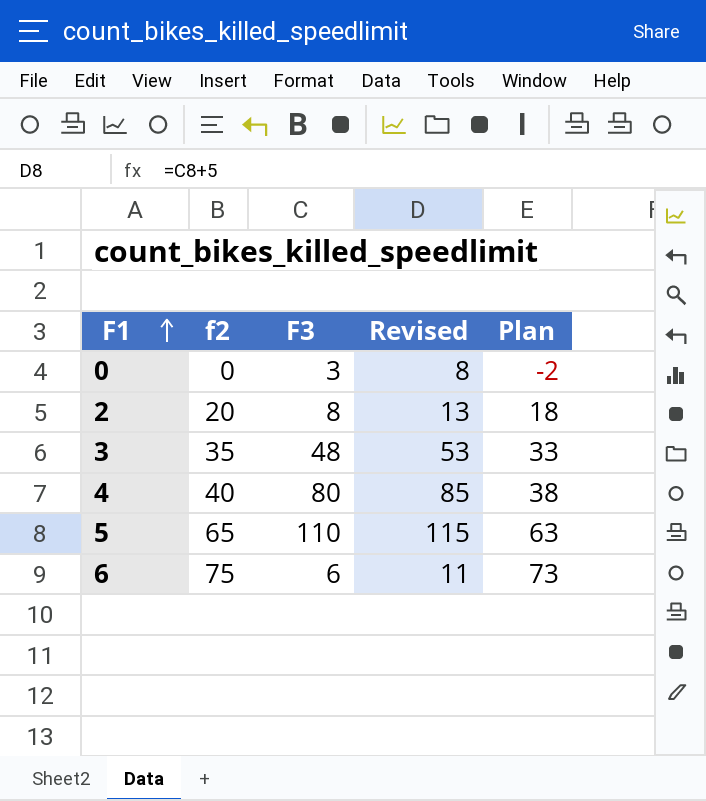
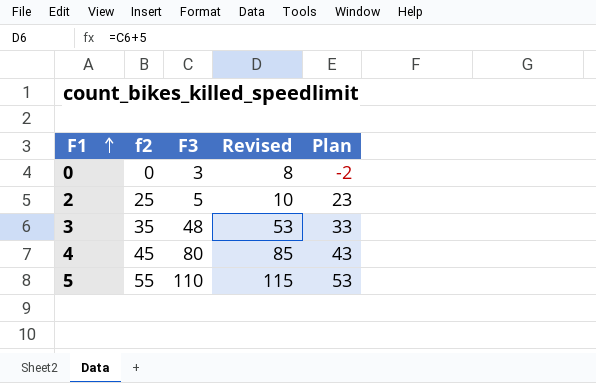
row 6: 75 | 6 | 11 | 73 -> none
2 | f2: 20 -> 25
2 | F3: 8 -> 5
2 | Revised: 13 -> 10
2 | Plan: 18 -> 23
4 | f2: 40 -> 45
4 | Plan: 38 -> 43
5 | f2: 65 -> 55
5 | Plan: 63 -> 53

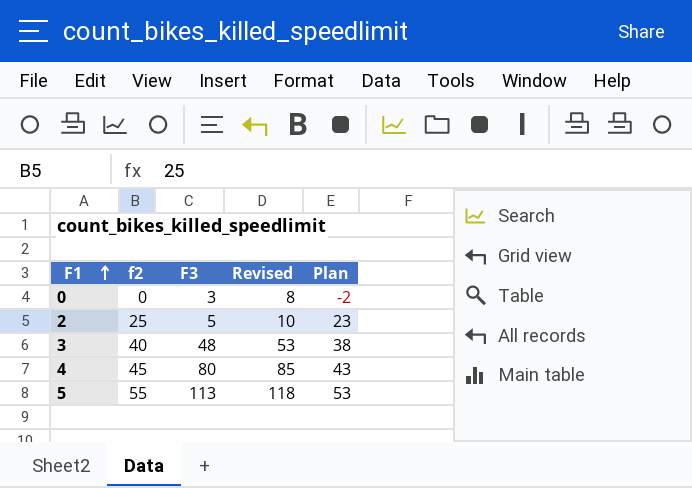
3 | f2: 35 -> 40
3 | Plan: 33 -> 38
5 | F3: 110 -> 113
5 | Revised: 115 -> 118

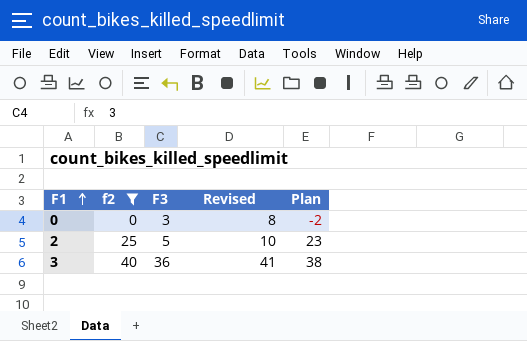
filter: none -> f2 <= 40
3 | F3: 48 -> 36
3 | Revised: 53 -> 41

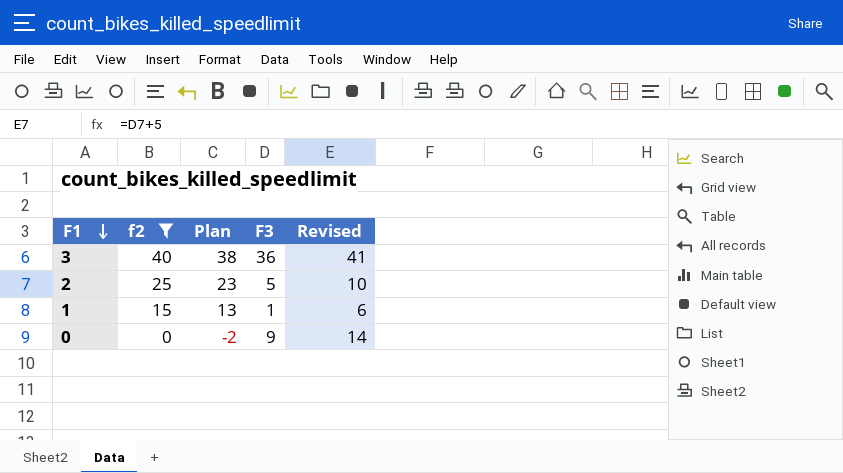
row order: F1 ascending -> F1 descending
column Plan | position: 5 -> 3
row 1: none -> 15 | 13 | 1 | 6
0 | F3: 3 -> 9
0 | Revised: 8 -> 14

